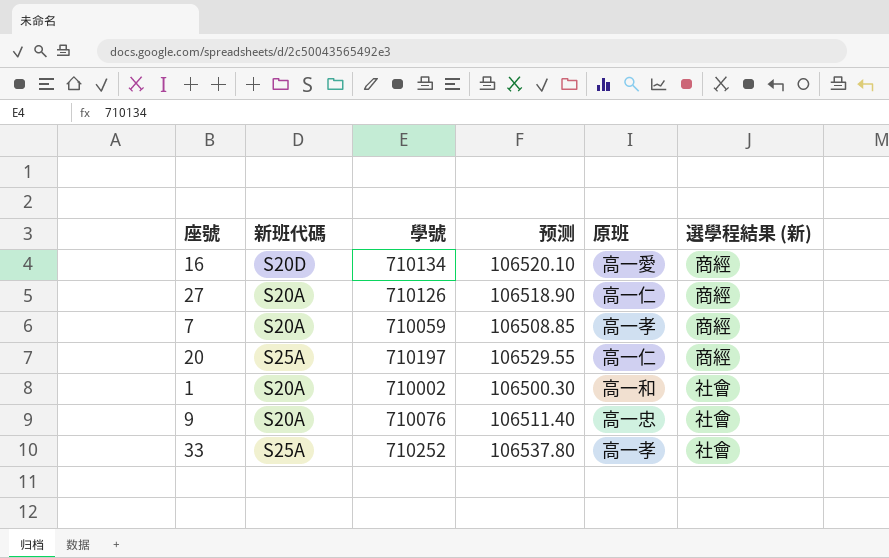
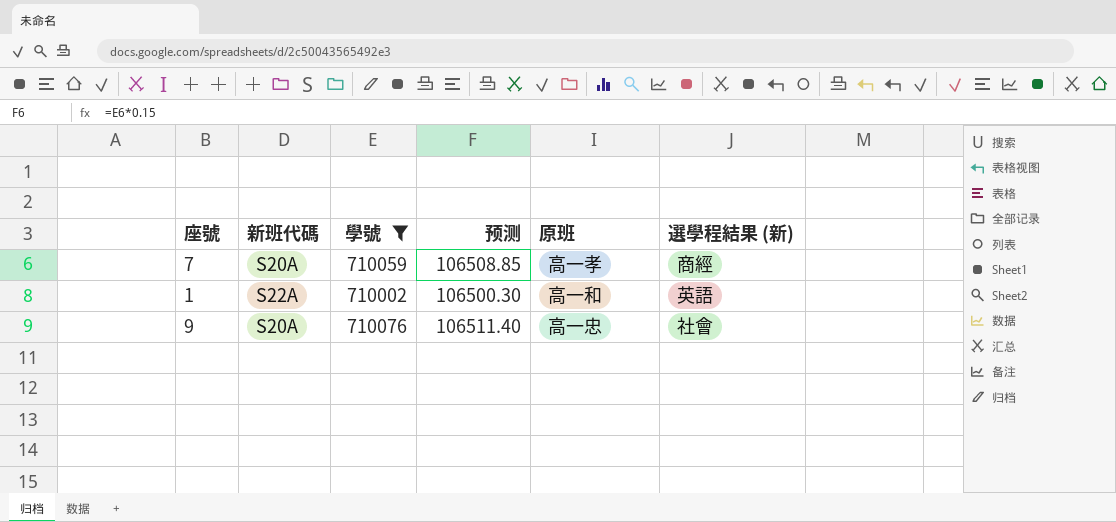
filter: none -> 學號 <= 710076
1 | 新班代碼: S20A -> S22A
1 | 選學程結果 (新): 社會 -> 英語

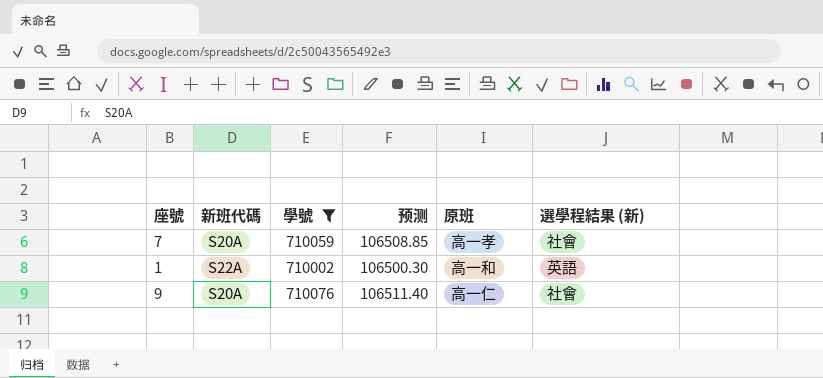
7 | 選學程結果 (新): 商經 -> 社會
9 | 原班: 高一忠 -> 高一仁

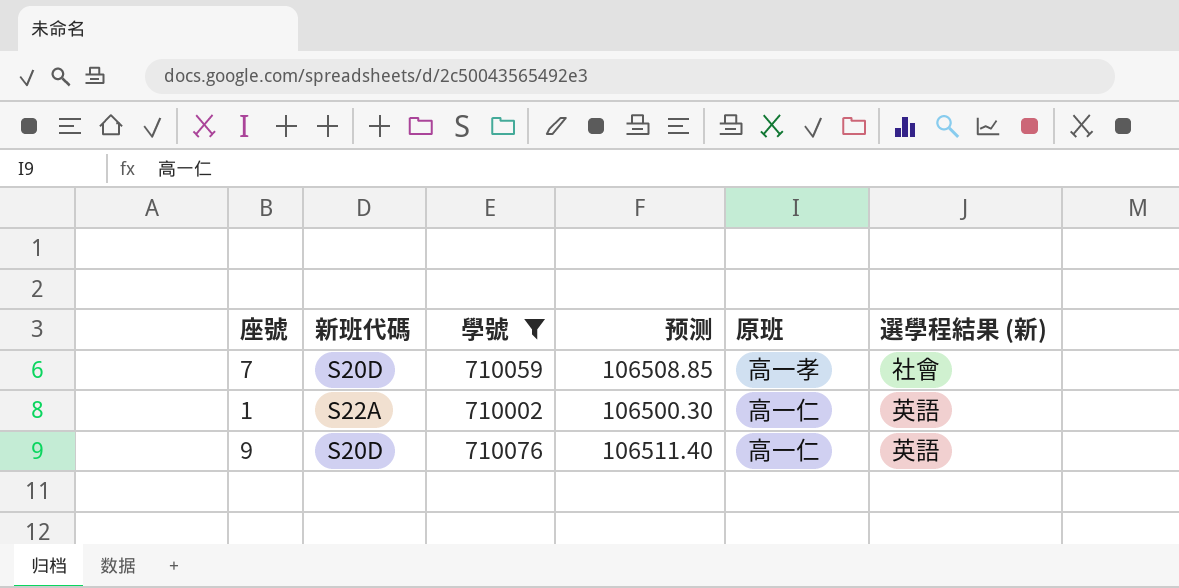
7 | 新班代碼: S20A -> S20D
1 | 原班: 高一和 -> 高一仁
9 | 新班代碼: S20A -> S20D
9 | 選學程結果 (新): 社會 -> 英語

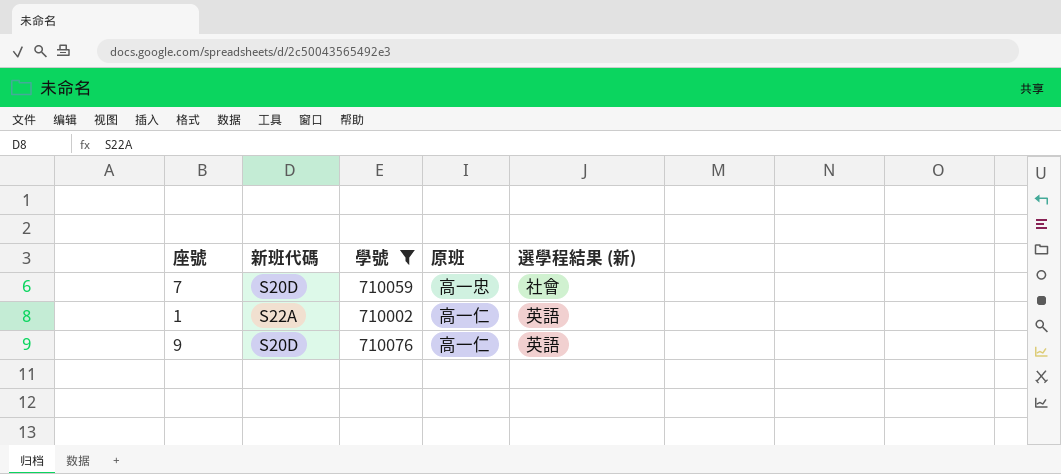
column 预测 | formula: [學號] * 0.15 -> none
7 | 原班: 高一孝 -> 高一忠

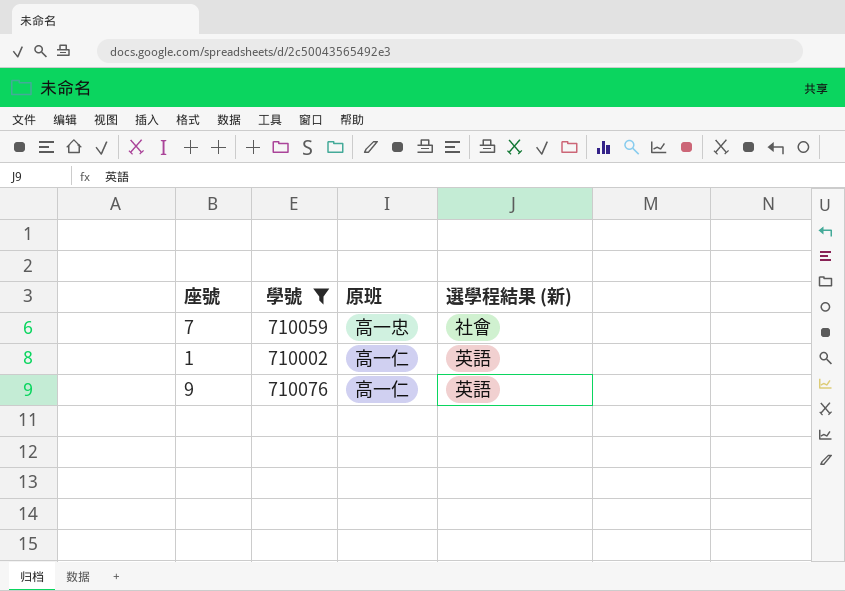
column 新班代碼 | position: 2 -> none

